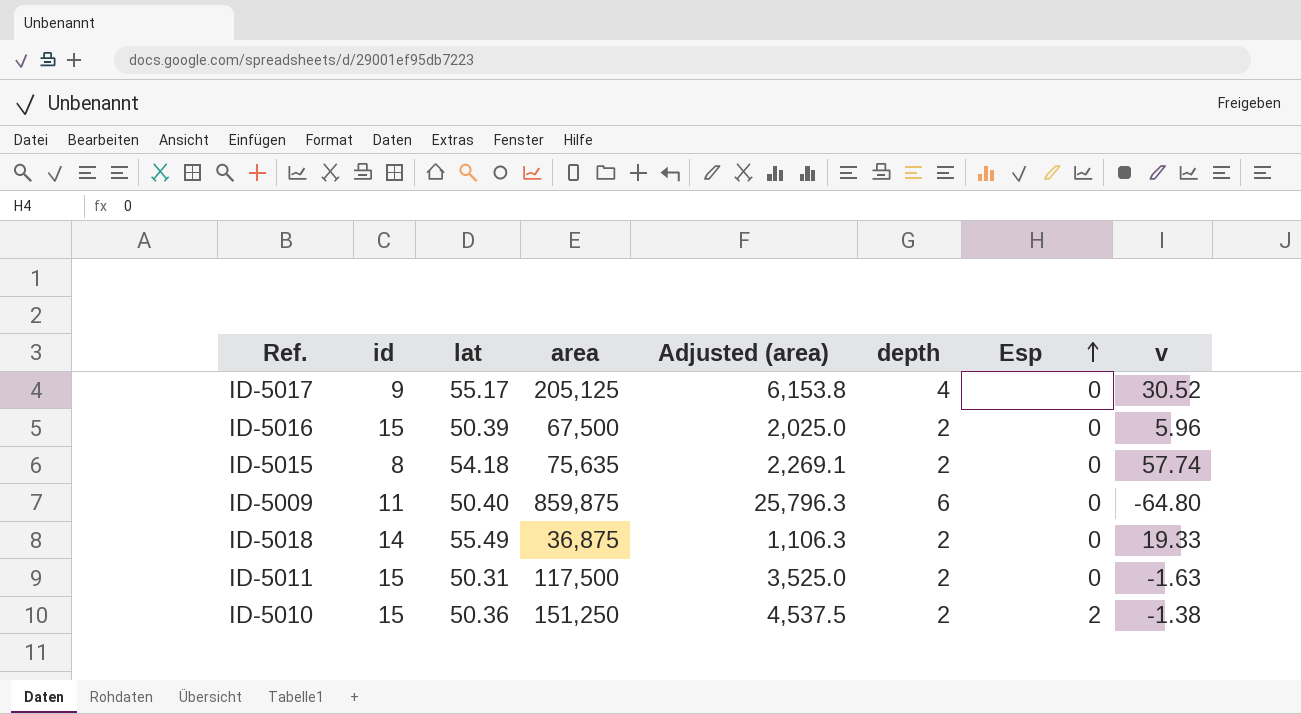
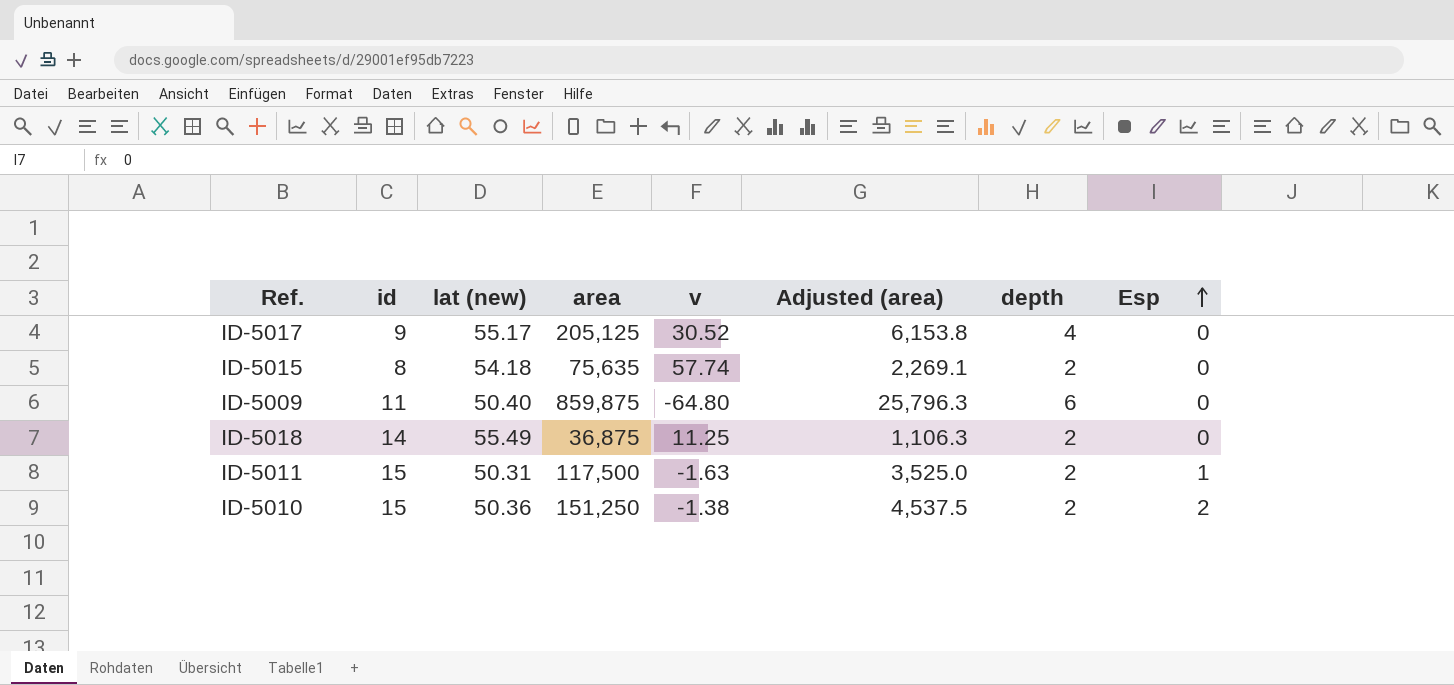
column name: lat -> lat (new)
column v | position: 8 -> 5
row ID-5016: 15 | 50.39 | 67,500 | 2,025.0 | 2 | 0 | 5.96 -> none
ID-5018 | v: 19.33 -> 11.25
ID-5011 | Esp: 0 -> 1

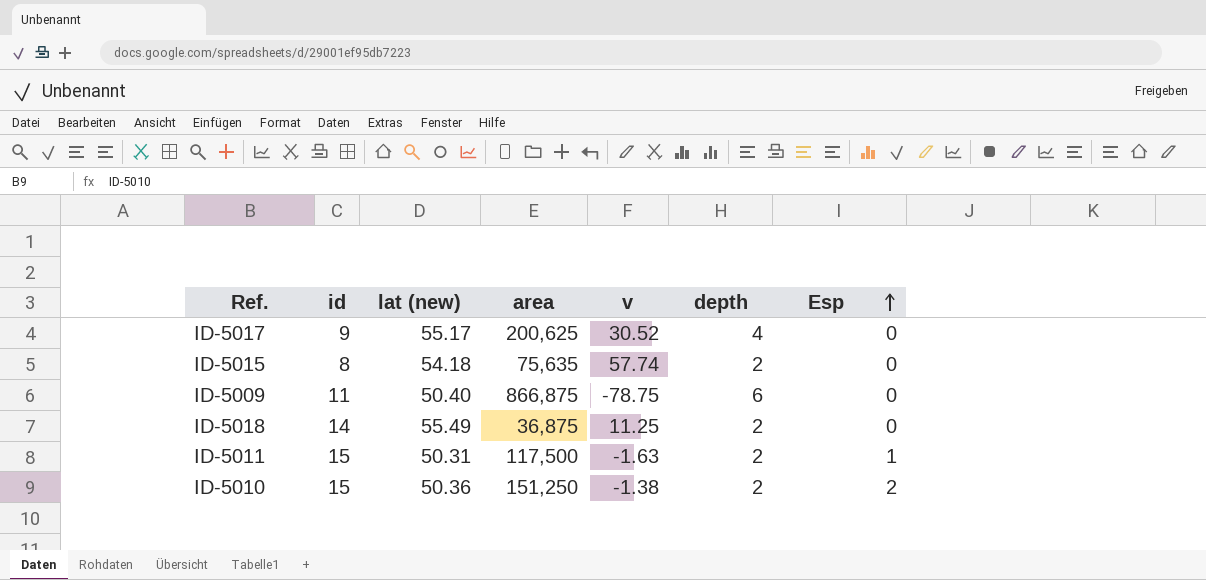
column Adjusted (area) | formula: [area] * 0.03 -> none
ID-5017 | area: 205,125 -> 200,625
ID-5009 | area: 859,875 -> 866,875
ID-5009 | v: -64.80 -> -78.75

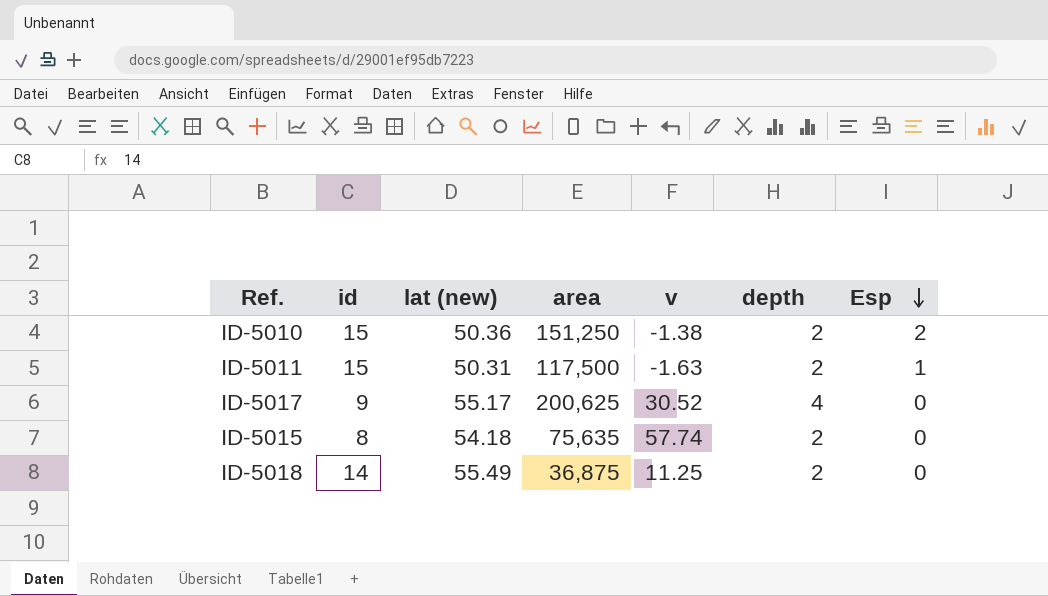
row order: Esp ascending -> Esp descending
row ID-5009: 11 | 50.40 | 866,875 | -78.75 | 6 | 0 -> none

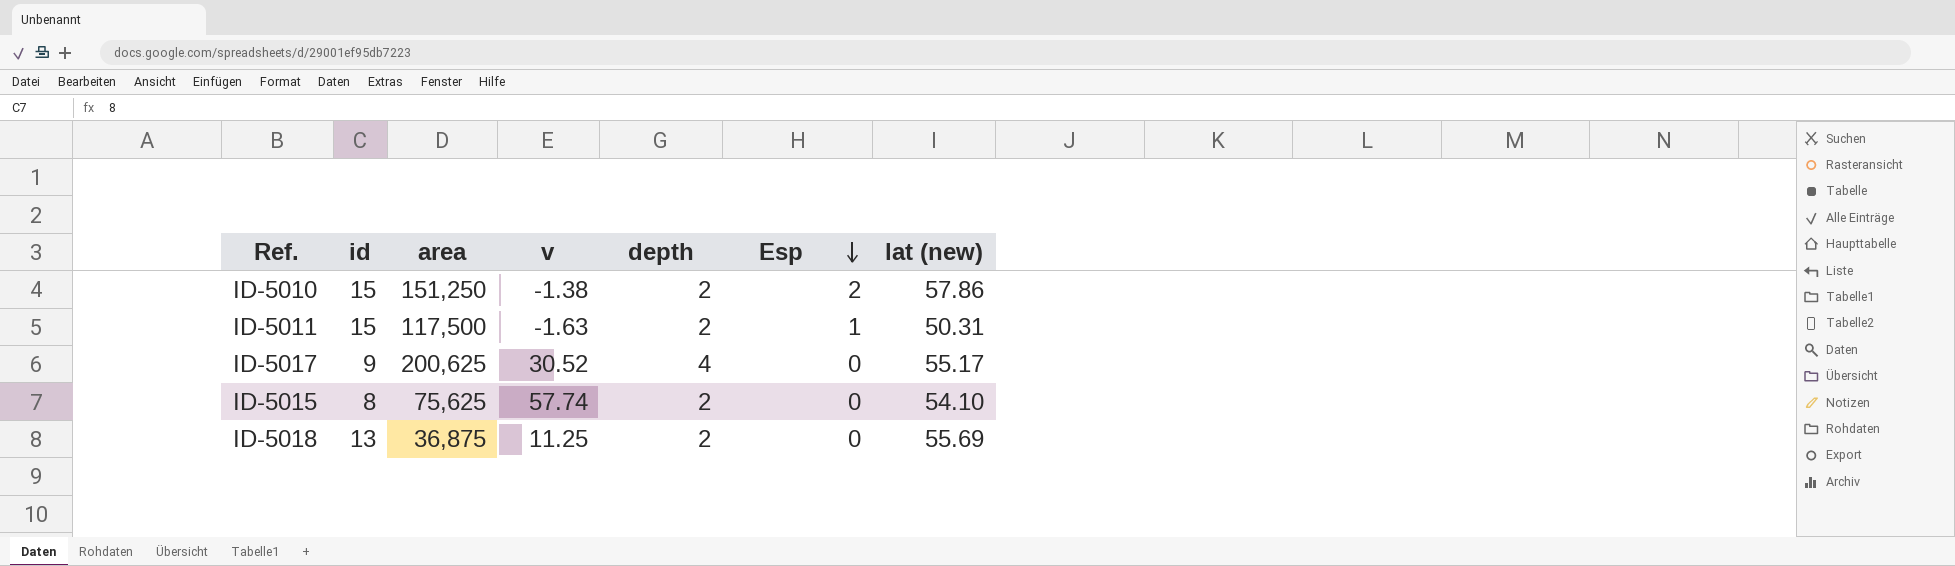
column lat (new) | position: 3 -> 7
ID-5010 | lat (new): 50.36 -> 57.86
ID-5015 | area: 75,635 -> 75,625
ID-5015 | lat (new): 54.18 -> 54.10
ID-5018 | id: 14 -> 13
ID-5018 | lat (new): 55.49 -> 55.69

